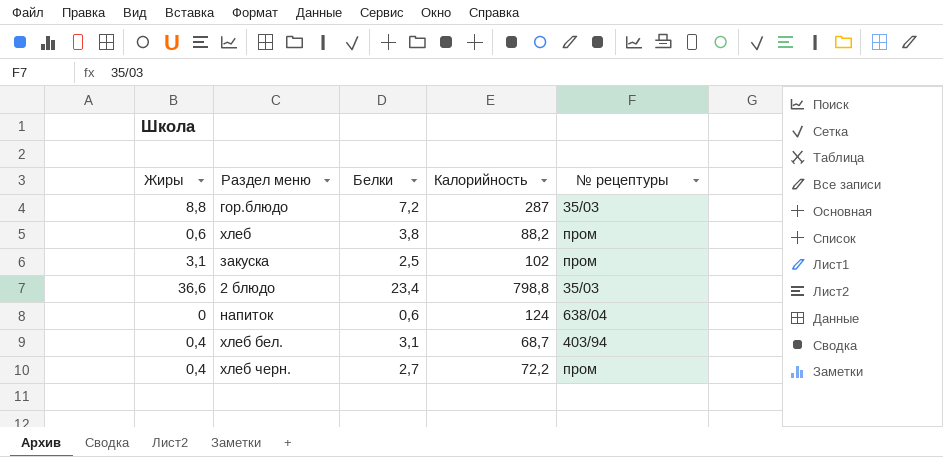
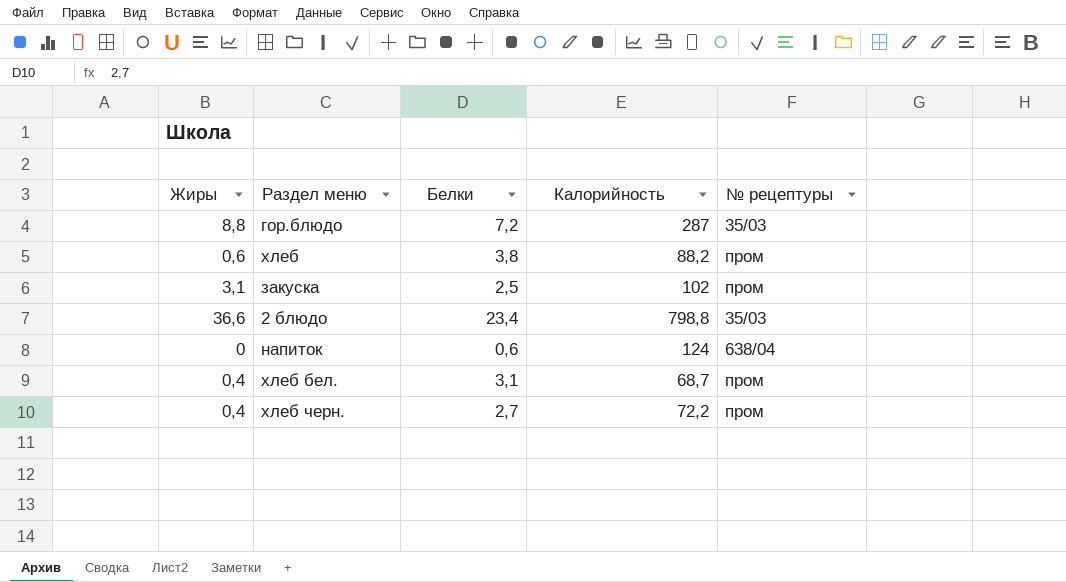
хлеб бел. | № рецептуры: 403/94 -> пром

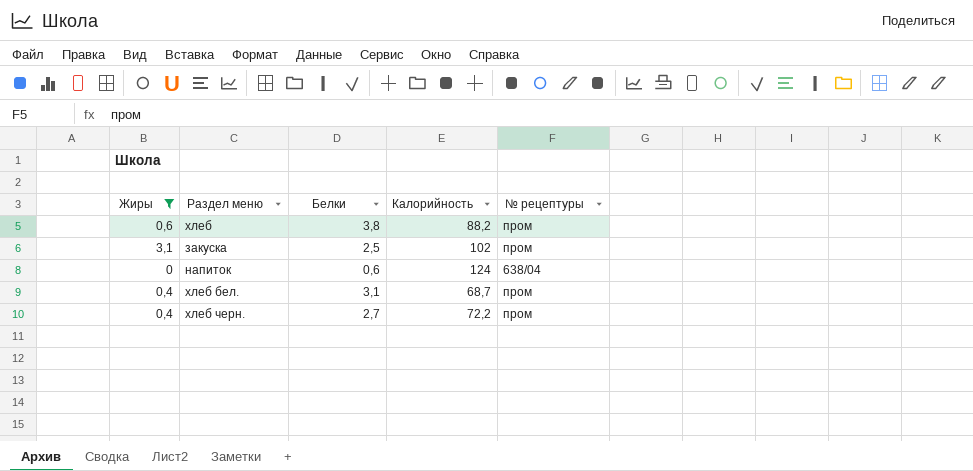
filter: none -> Жиры <= 3,1

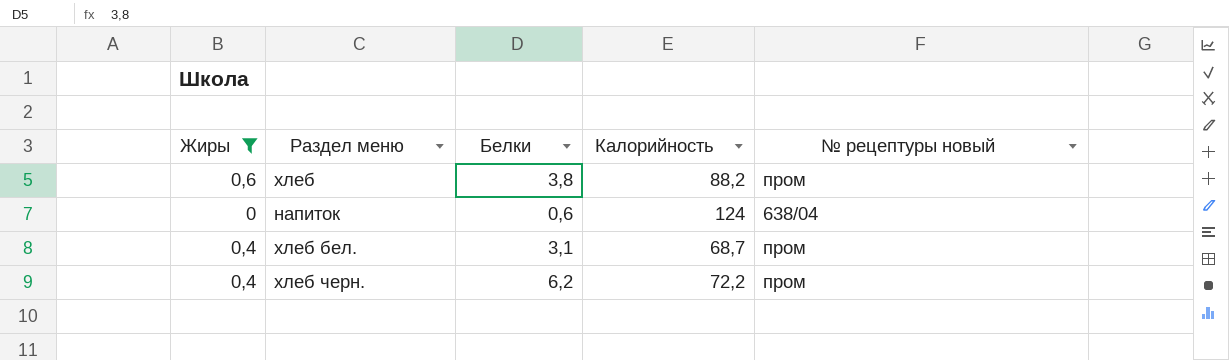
column name: № рецептуры -> № рецептуры новый
row закуска: 3,1 | 2,5 | 102 | пром -> none
хлеб черн. | Белки: 2,7 -> 6,2

